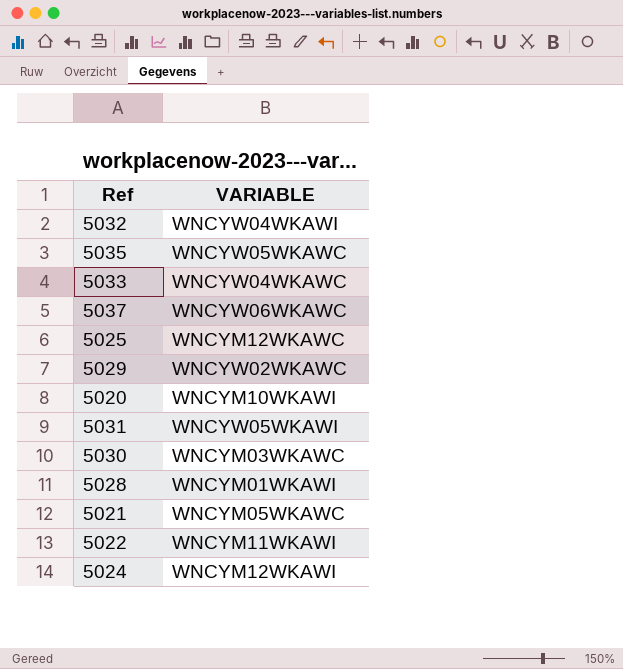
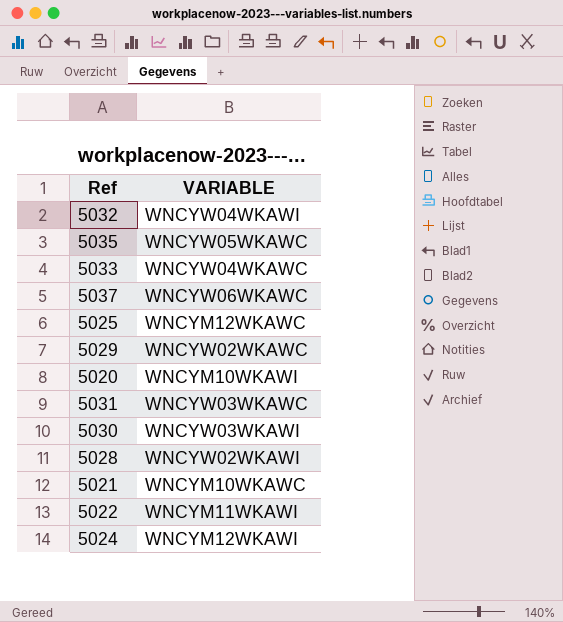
5031 | VARIABLE: WNCYW05WKAWI -> WNCYW03WKAWC
5030 | VARIABLE: WNCYM03WKAWC -> WNCYW03WKAWI
5028 | VARIABLE: WNCYM01WKAWI -> WNCYW02WKAWI
5021 | VARIABLE: WNCYM05WKAWC -> WNCYM10WKAWC

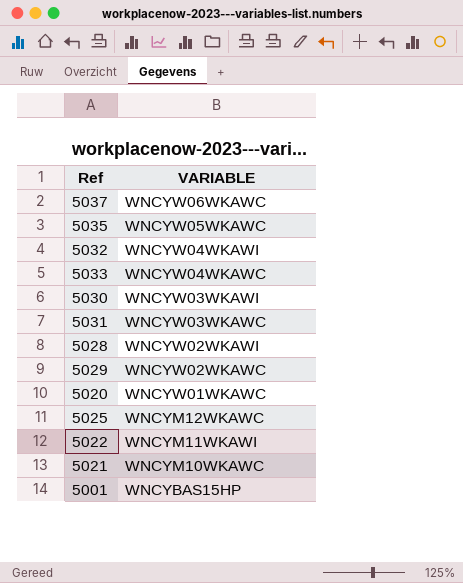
row order: none -> VARIABLE descending
row 5024: WNCYM12WKAWI -> none
5020 | VARIABLE: WNCYM10WKAWI -> WNCYW01WKAWC
row 5001: none -> WNCYBAS15HP

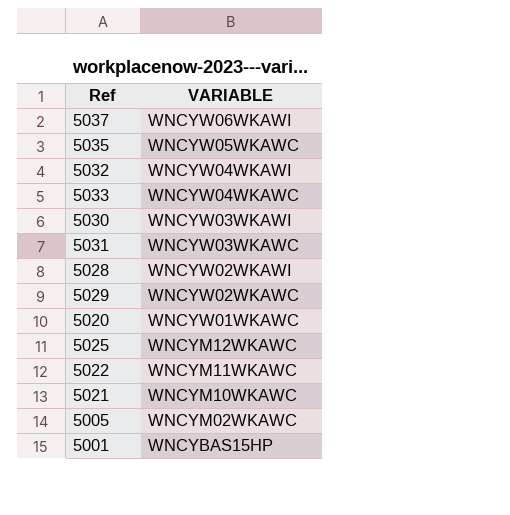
5037 | VARIABLE: WNCYW06WKAWC -> WNCYW06WKAWI
5022 | VARIABLE: WNCYM11WKAWI -> WNCYM11WKAWC
row 5005: none -> WNCYM02WKAWC

